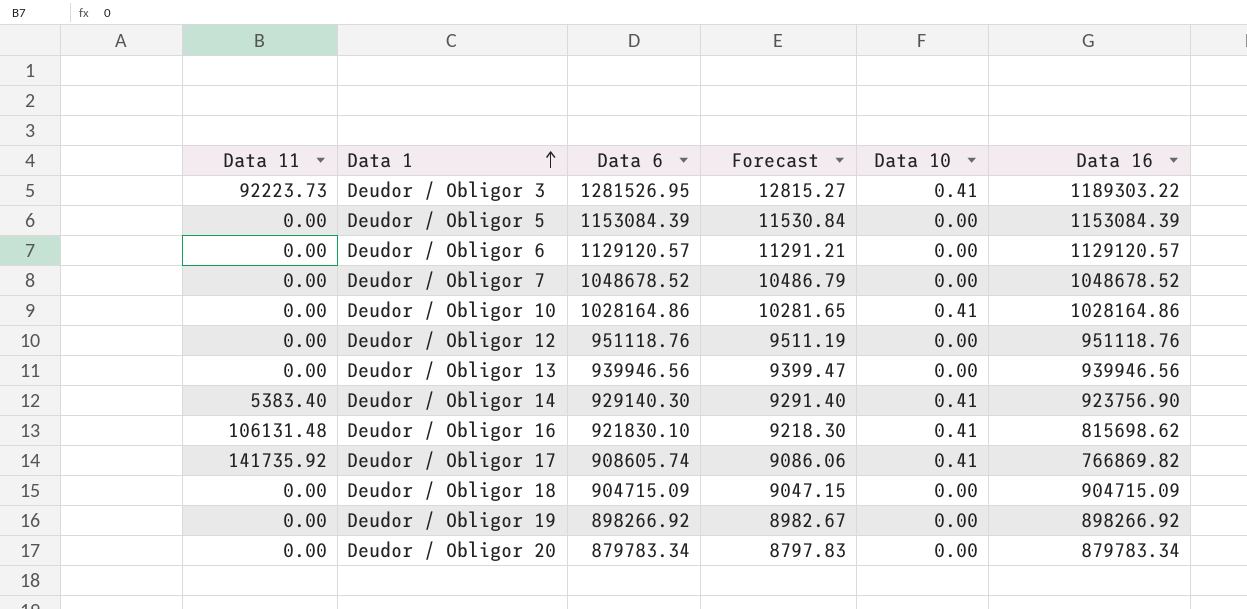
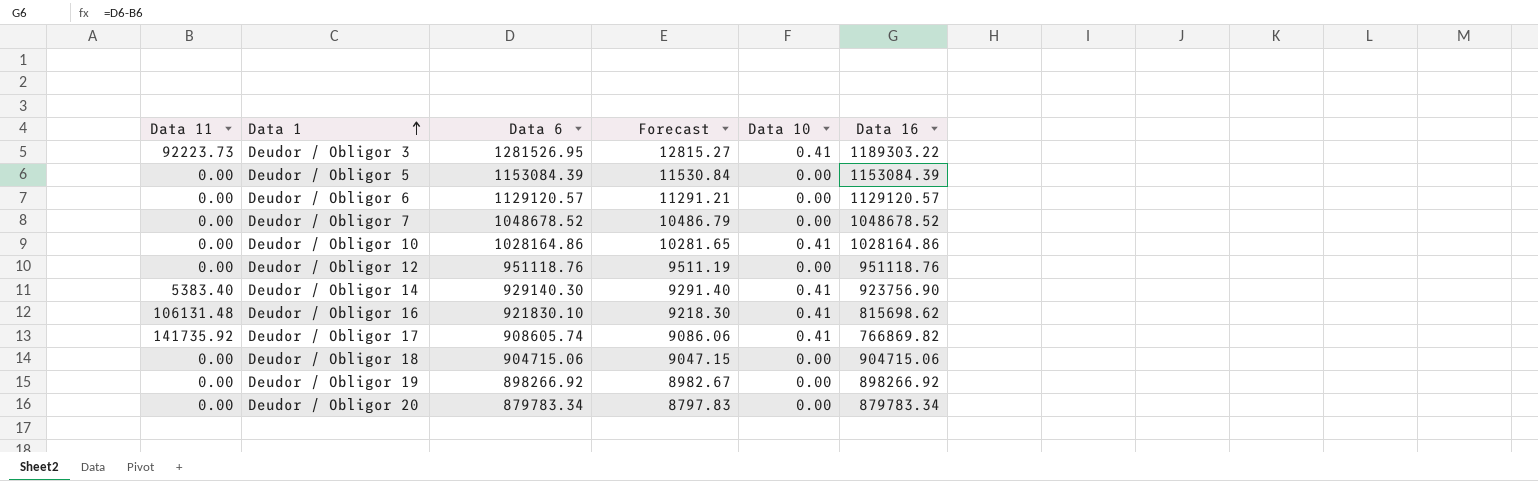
row Deudor / Obligor 13: 0.00 | 939946.56 | 9399.47 | 0.00 | 939946.56 -> none
Deudor / Obligor 18 | Data 6: 904715.09 -> 904715.06
Deudor / Obligor 18 | Data 16: 904715.09 -> 904715.06

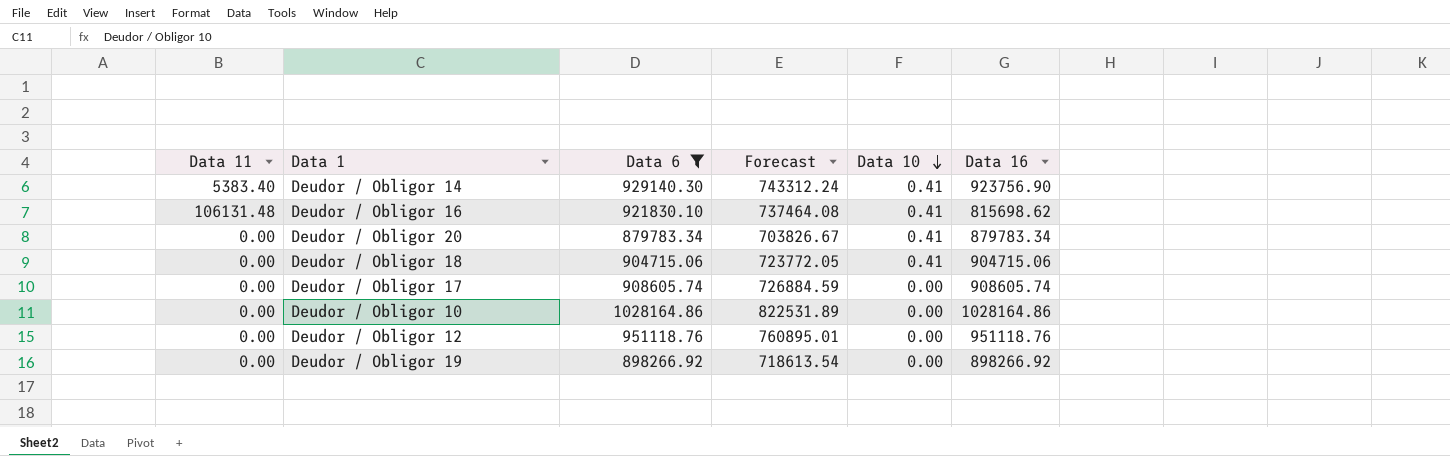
filter: none -> Data 6 <= 1028164.86
row order: Data 1 ascending -> Data 10 descending
column Forecast | formula: [Data 6] * 0.01 -> [Data 6] * 0.8
Deudor / Obligor 20 | Data 10: 0.00 -> 0.41
Deudor / Obligor 18 | Data 10: 0.00 -> 0.41
Deudor / Obligor 17 | Data 11: 141735.92 -> 0.00
Deudor / Obligor 17 | Data 10: 0.41 -> 0.00
Deudor / Obligor 17 | Data 16: 766869.82 -> 908605.74
Deudor / Obligor 10 | Data 10: 0.41 -> 0.00

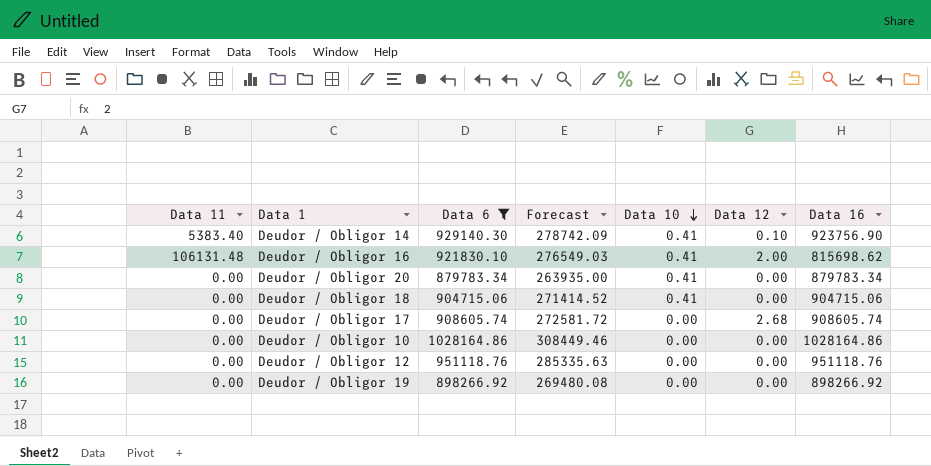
column Forecast | formula: [Data 6] * 0.8 -> [Data 6] * 0.3
column Data 12 | position: none -> 6

